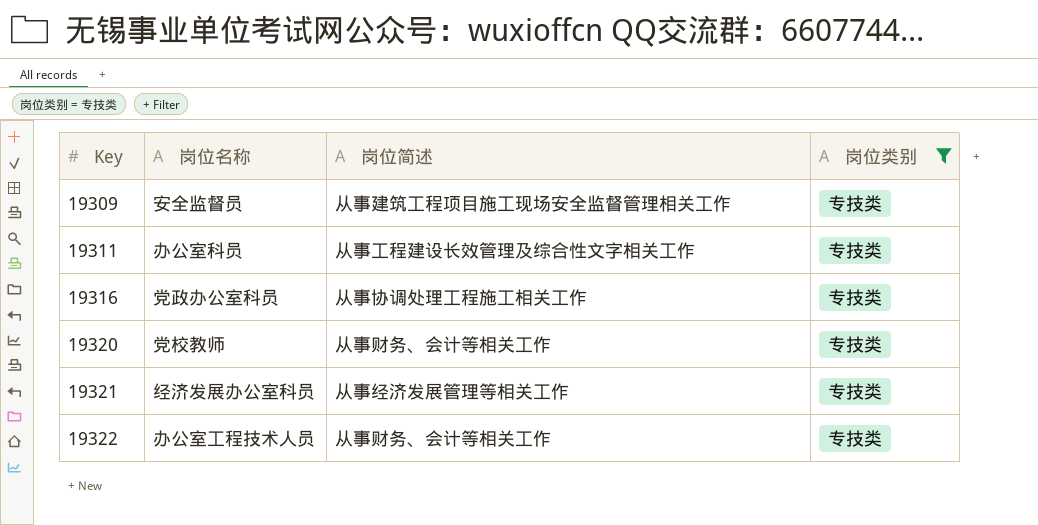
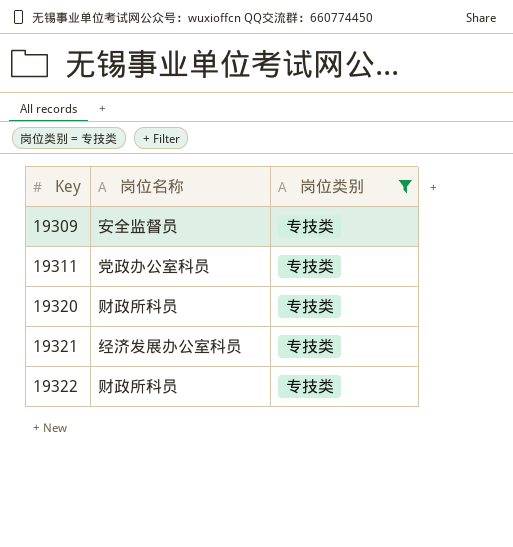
column 岗位简述 | position: 3 -> none
row 19316: 党政办公室科员 | 从事协调处理工程施工相关工作 | 专技类 -> none
19311 | 岗位名称: 办公室科员 -> 党政办公室科员
19320 | 岗位名称: 党校教师 -> 财政所科员
19322 | 岗位名称: 办公室工程技术人员 -> 财政所科员

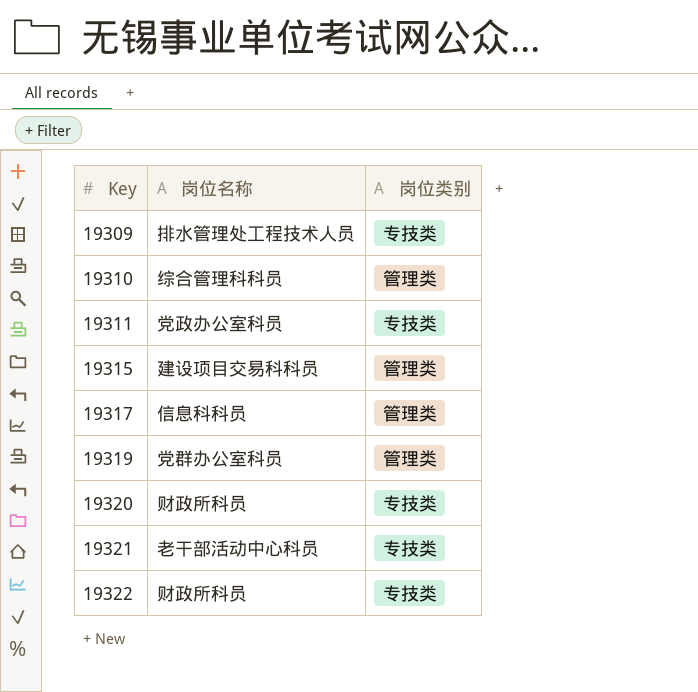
filter: 岗位类别 = 专技类 -> none
19309 | 岗位名称: 安全监督员 -> 排水管理处工程技术人员
19321 | 岗位名称: 经济发展办公室科员 -> 老干部活动中心科员

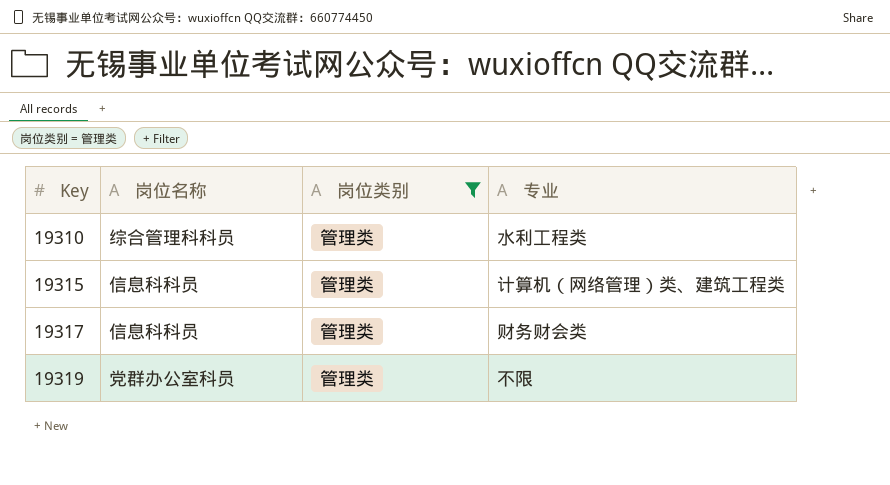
filter: none -> 岗位类别 = 管理类
column 专业 | position: none -> 4
19315 | 岗位名称: 建设项目交易科科员 -> 信息科科员

